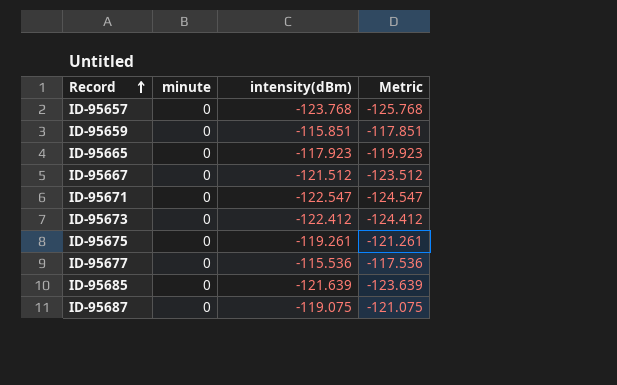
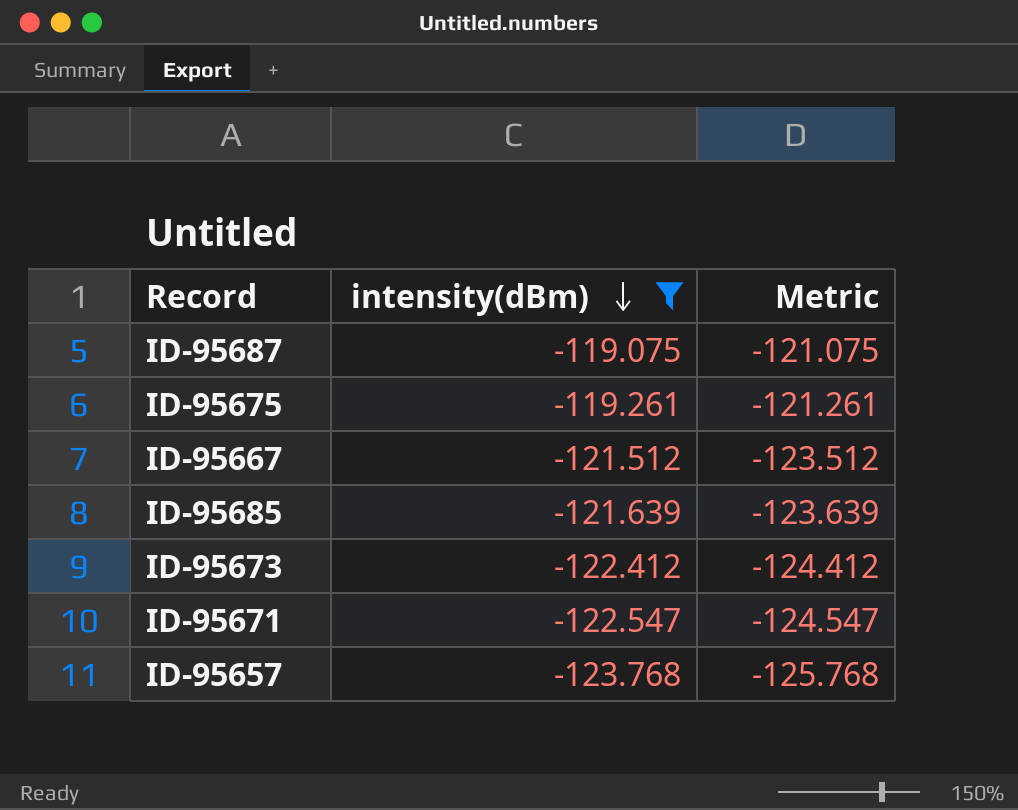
filter: none -> intensity(dBm) <= -119.075
row order: Record ascending -> intensity(dBm) descending
column minute | position: 2 -> none

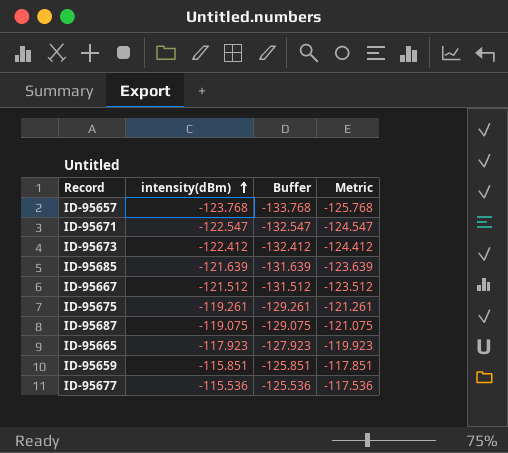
filter: intensity(dBm) <= -119.075 -> none
row order: intensity(dBm) descending -> intensity(dBm) ascending
column Buffer | formula: none -> [intensity(dBm)] - 10

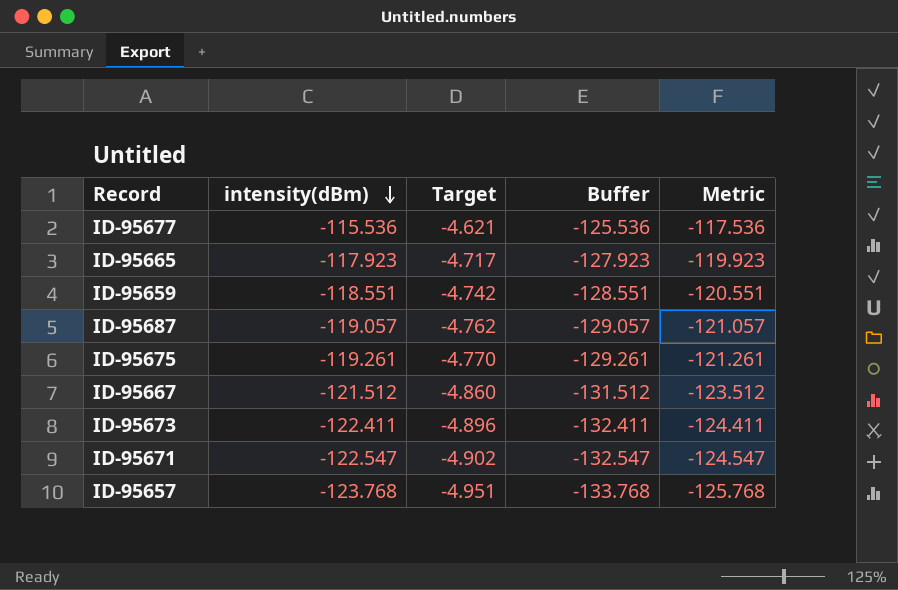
row order: intensity(dBm) ascending -> intensity(dBm) descending
column Target | formula: none -> [intensity(dBm)] * 0.04
row ID-95685: -121.639 | -131.639 | -123.639 -> none
ID-95659 | intensity(dBm): -115.851 -> -118.551
ID-95659 | Buffer: -125.851 -> -128.551
ID-95659 | Metric: -117.851 -> -120.551
ID-95687 | intensity(dBm): -119.075 -> -119.057
ID-95687 | Buffer: -129.075 -> -129.057
ID-95687 | Metric: -121.075 -> -121.057
ID-95673 | intensity(dBm): -122.412 -> -122.411
ID-95673 | Buffer: -132.412 -> -132.411
ID-95673 | Metric: -124.412 -> -124.411

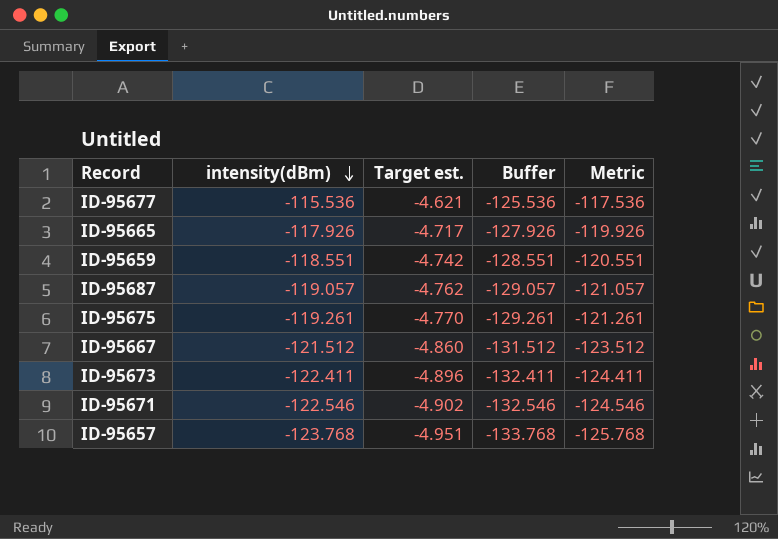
column name: Target -> Target est.
ID-95665 | intensity(dBm): -117.923 -> -117.926
ID-95665 | Buffer: -127.923 -> -127.926
ID-95665 | Metric: -119.923 -> -119.926
ID-95671 | intensity(dBm): -122.547 -> -122.546
ID-95671 | Buffer: -132.547 -> -132.546
ID-95671 | Metric: -124.547 -> -124.546

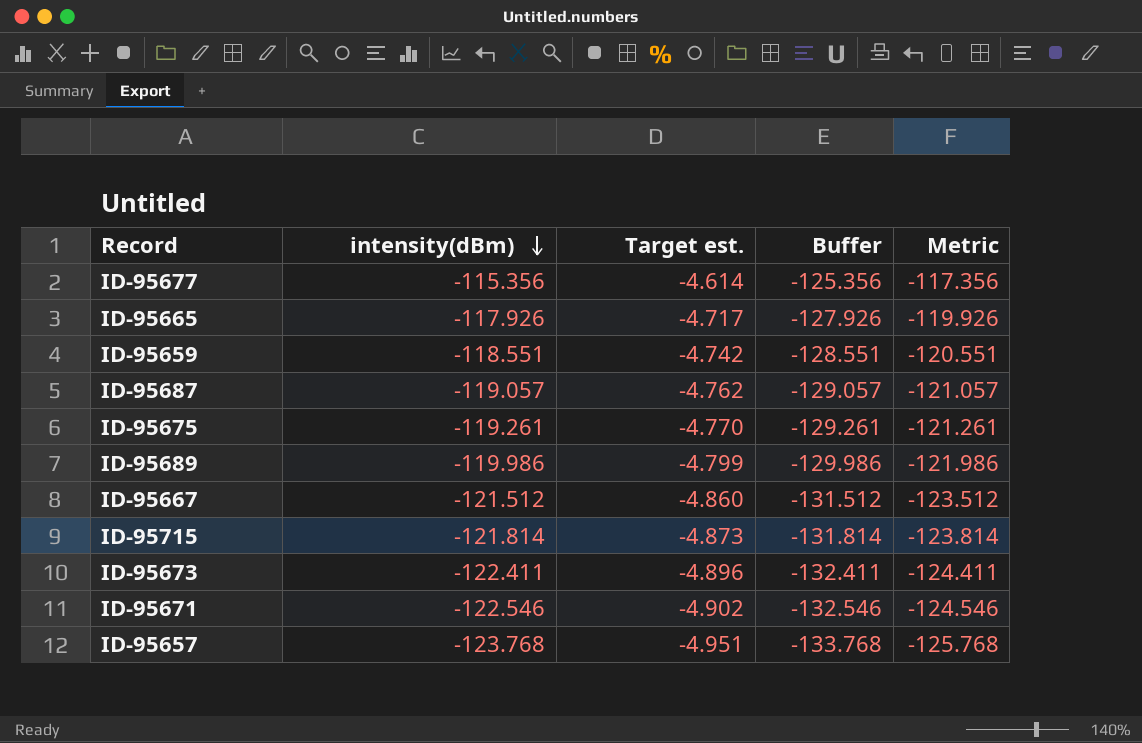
ID-95677 | intensity(dBm): -115.536 -> -115.356
ID-95677 | Target est.: -4.621 -> -4.614
ID-95677 | Buffer: -125.536 -> -125.356
ID-95677 | Metric: -117.536 -> -117.356
row ID-95689: none -> -119.986 | -4.799 | -129.986 | -121.986
row ID-95715: none -> -121.814 | -4.873 | -131.814 | -123.814

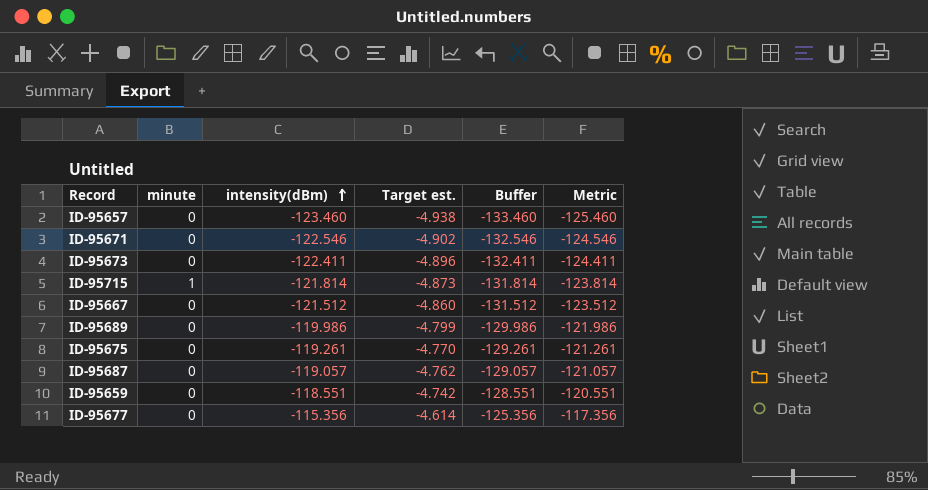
row order: intensity(dBm) descending -> intensity(dBm) ascending
column minute | position: none -> 2
row ID-95665: -117.926 | -4.717 | -127.926 | -119.926 -> none
ID-95657 | intensity(dBm): -123.768 -> -123.460
ID-95657 | Target est.: -4.951 -> -4.938
ID-95657 | Buffer: -133.768 -> -133.460
ID-95657 | Metric: -125.768 -> -125.460

